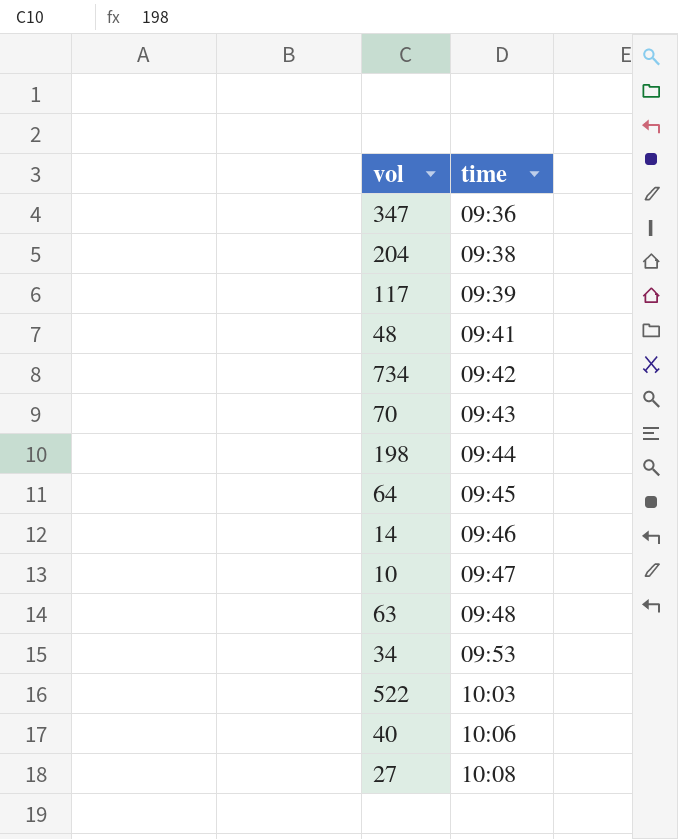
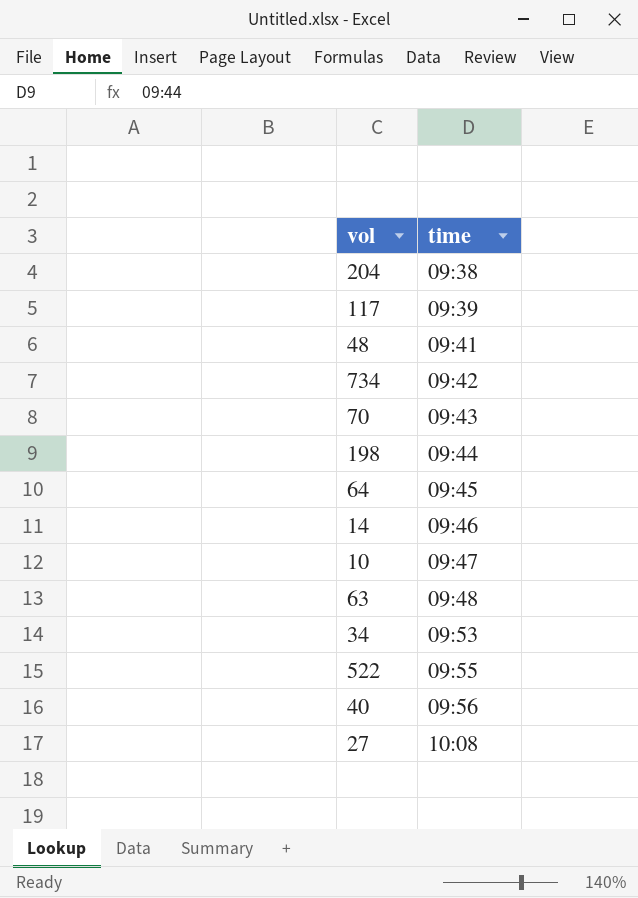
row 347: 09:36 -> none
522 | time: 10:03 -> 09:55
40 | time: 10:06 -> 09:56

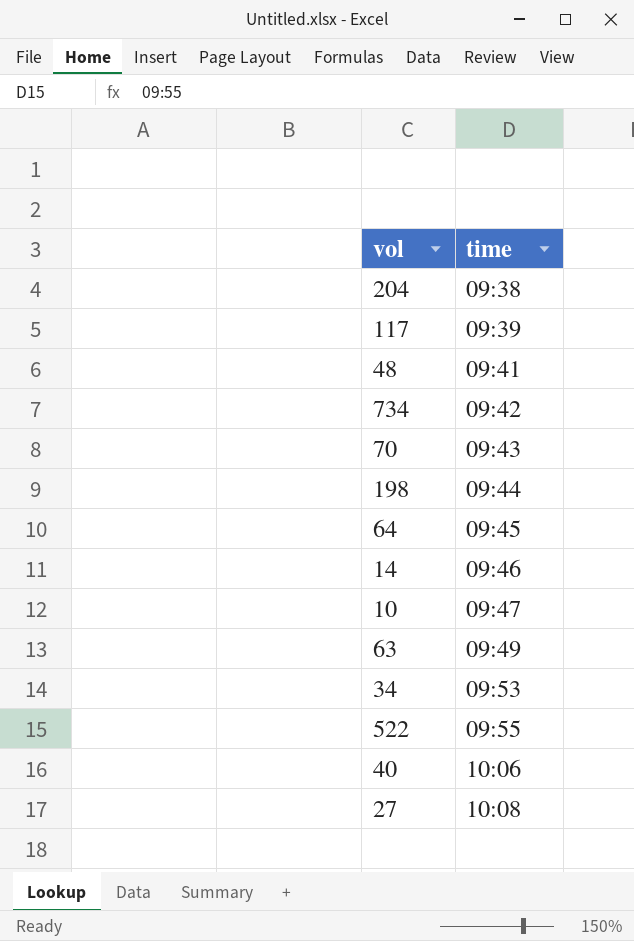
63 | time: 09:48 -> 09:49
40 | time: 09:56 -> 10:06

